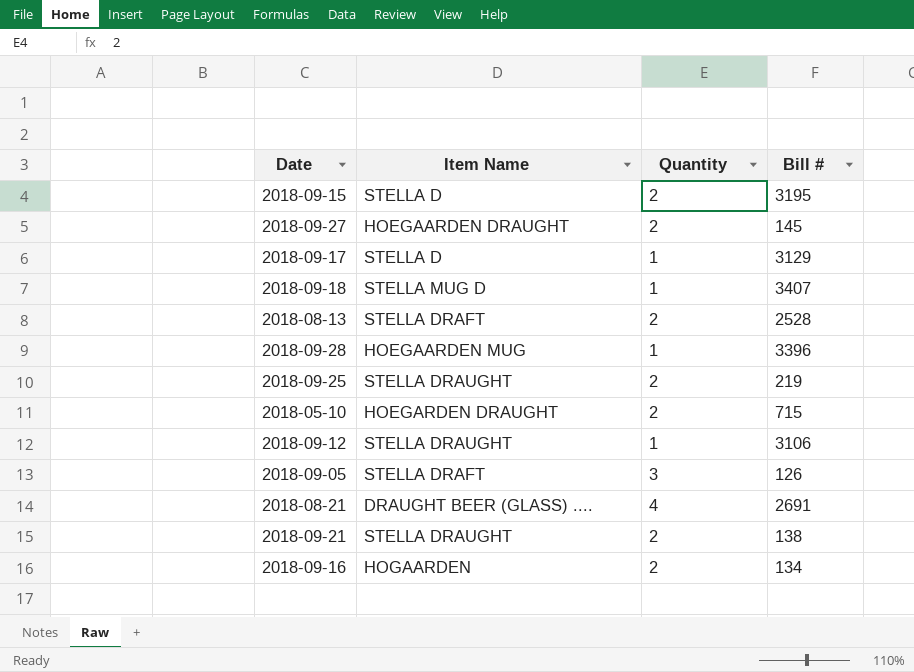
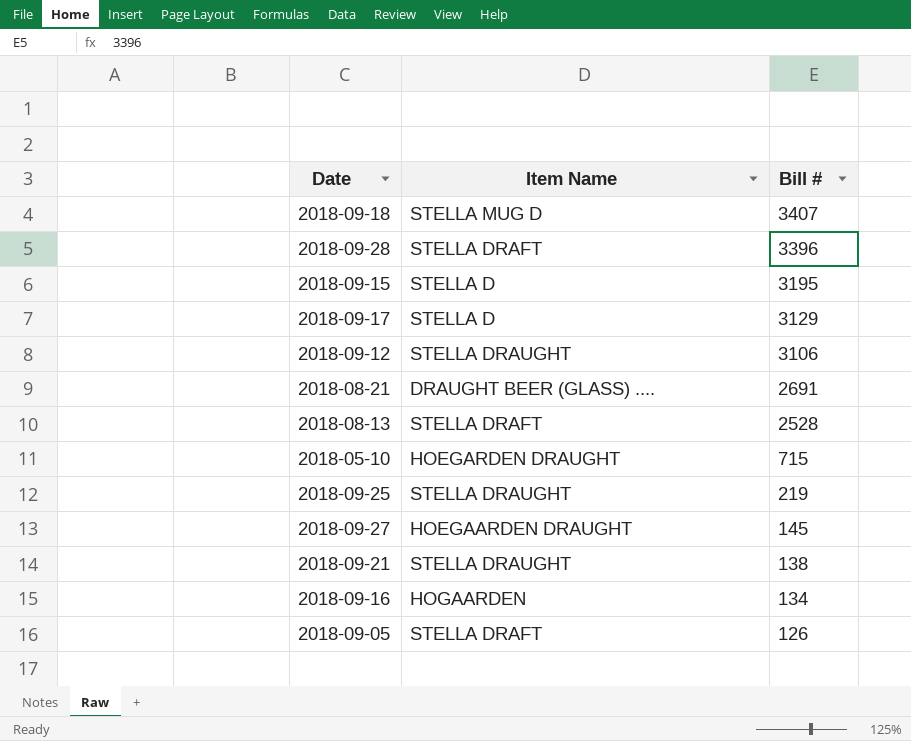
row order: none -> Bill # descending
column Quantity | position: 3 -> none
2018-09-28 | Item Name: HOEGAARDEN MUG -> STELLA DRAFT

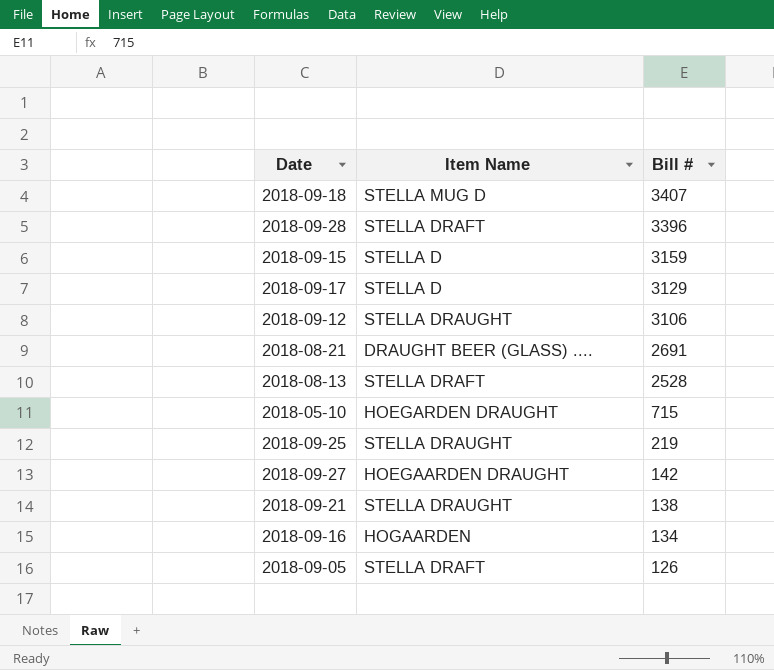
2018-09-15 | Bill #: 3195 -> 3159
2018-09-27 | Bill #: 145 -> 142

